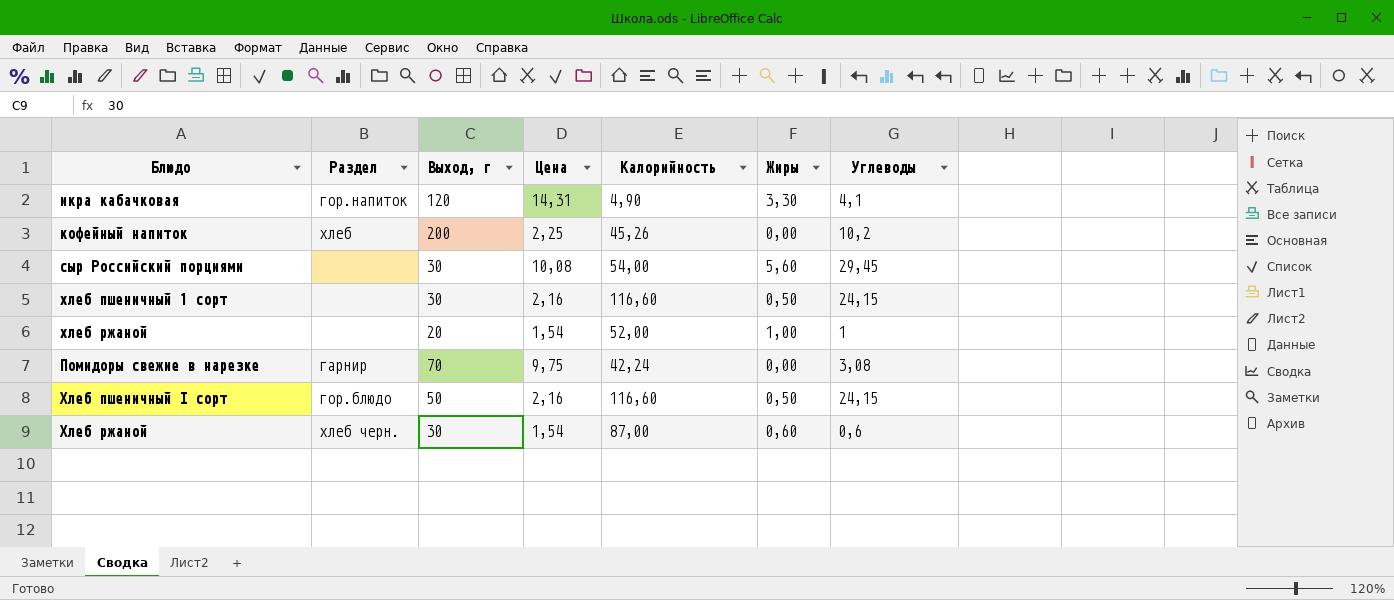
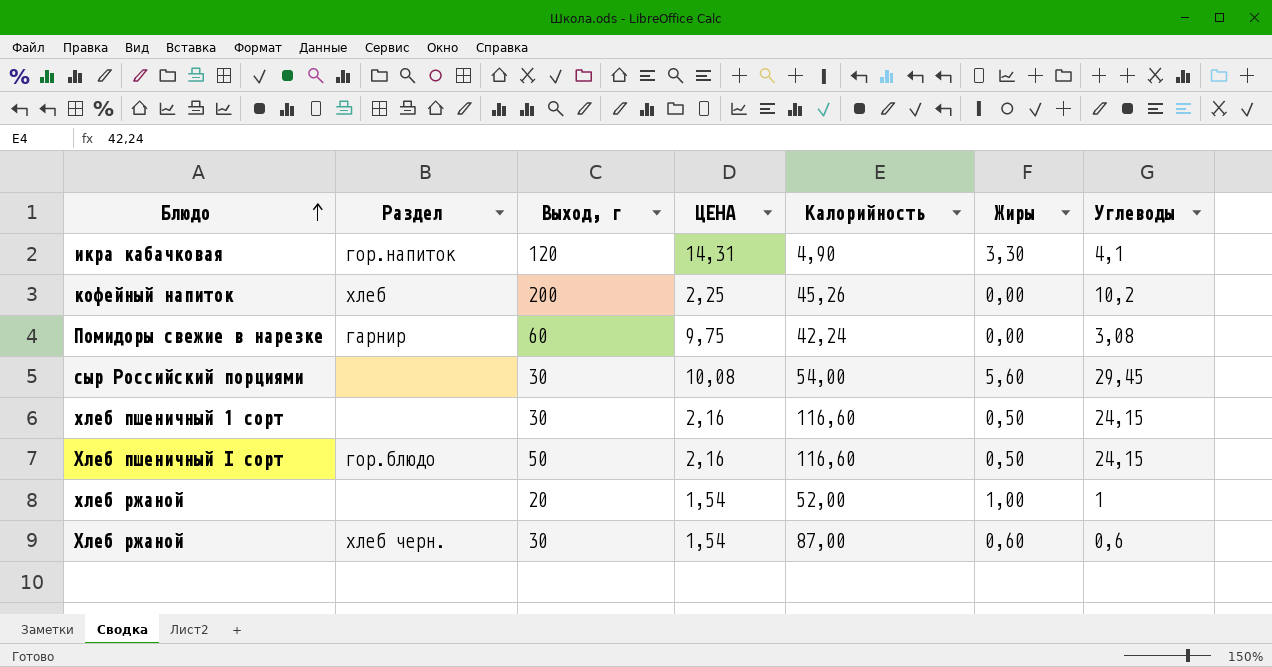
row order: none -> Блюдо ascending
column name: Цена -> ЦЕНА
Помидоры свежие в нарезке | Выход, г: 70 -> 60

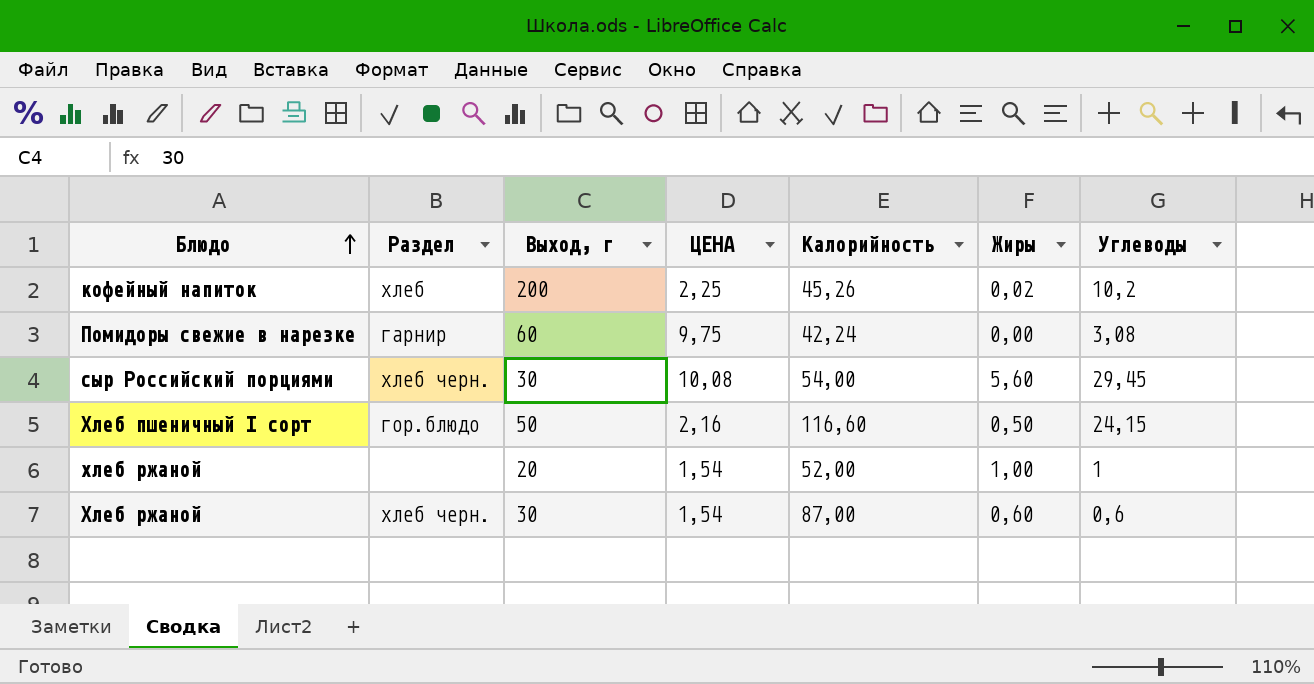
row икра кабачковая: гор.напиток | 120 | 14,31 | 4,90 | 3,30 | 4,1 -> none
row хлеб пшеничный 1 сорт: none | 30 | 2,16 | 116,60 | 0,50 | 24,15 -> none
кофейный напиток | Жиры: 0,00 -> 0,02
сыр Российский порциями | Раздел: none -> хлеб черн.

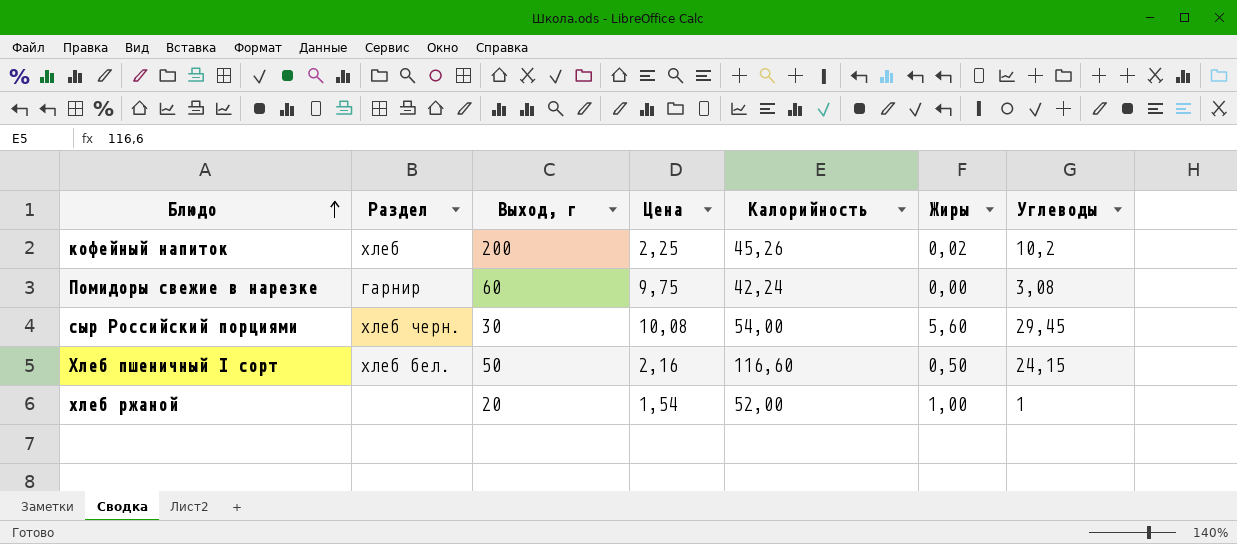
column name: ЦЕНА -> Цена
row Хлеб ржаной: хлеб черн. | 30 | 1,54 | 87,00 | 0,60 | 0,6 -> none
Хлеб пшеничный I сорт | Раздел: гор.блюдо -> хлеб бел.

